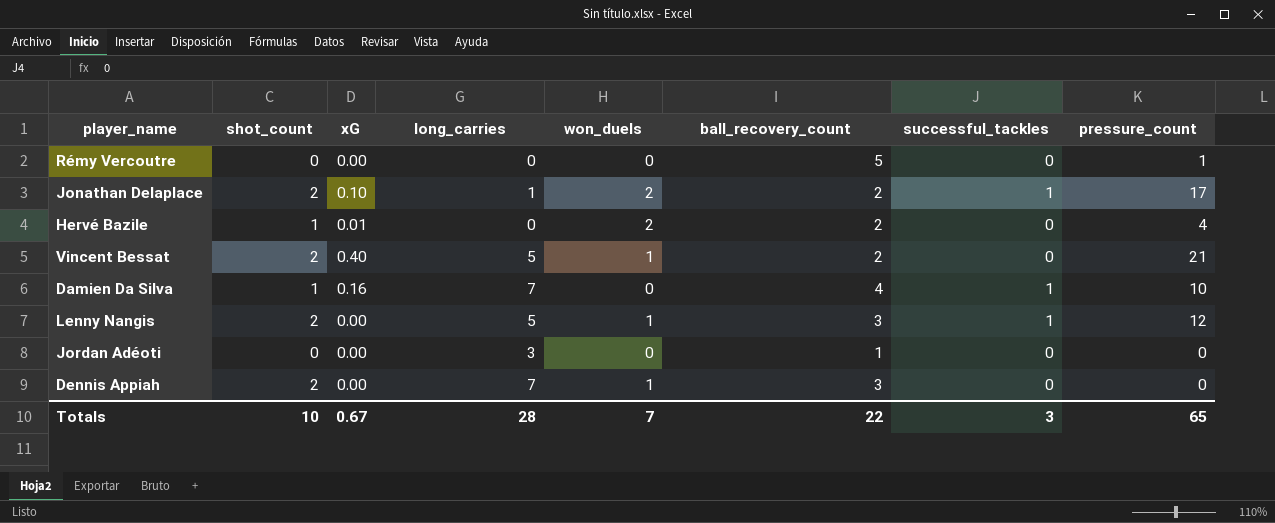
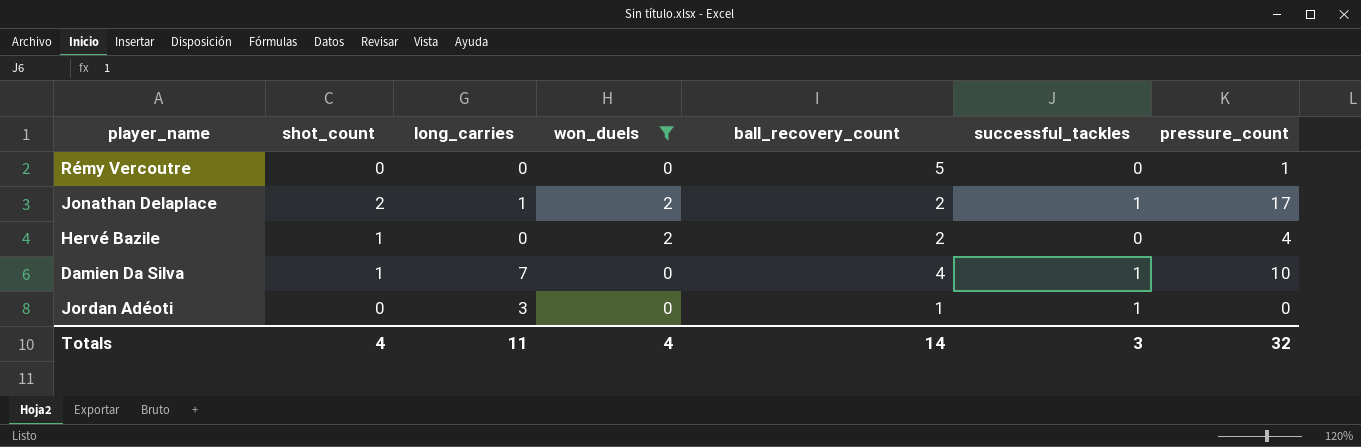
filter: none -> won_duels != 1
column xG | position: 3 -> none
Jordan Adéoti | successful_tackles: 0 -> 1
Totals | shot_count: 10 -> 4
Totals | long_carries: 28 -> 11
Totals | won_duels: 7 -> 4
Totals | ball_recovery_count: 22 -> 14
Totals | pressure_count: 65 -> 32

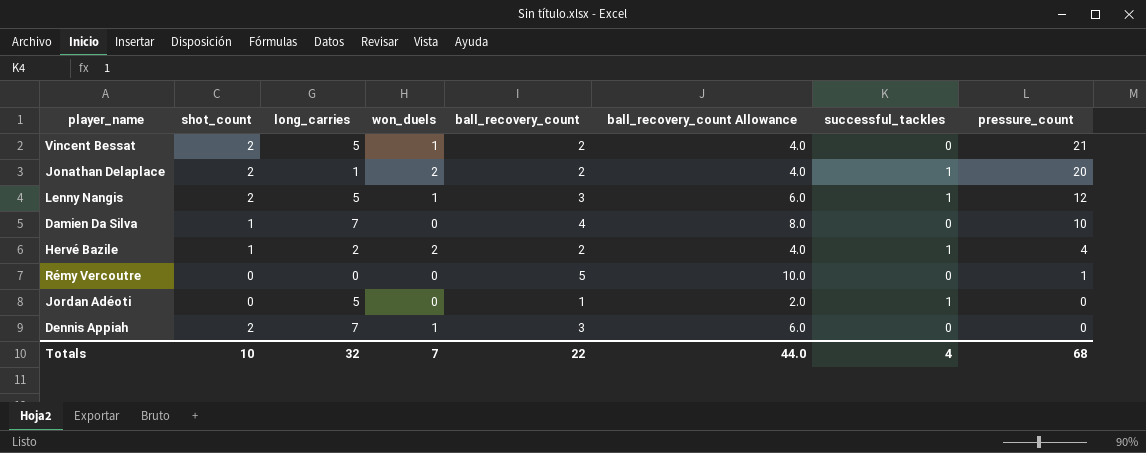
filter: won_duels != 1 -> none
row order: none -> pressure_count descending
column ball_recovery_count Allowance | formula: none -> [ball_recovery_count] * 2
Jonathan Delaplace | pressure_count: 17 -> 20
Damien Da Silva | successful_tackles: 1 -> 0
Hervé Bazile | long_carries: 0 -> 2
Hervé Bazile | successful_tackles: 0 -> 1
Jordan Adéoti | long_carries: 3 -> 5
Totals | shot_count: 4 -> 10
Totals | long_carries: 11 -> 32
Totals | won_duels: 4 -> 7
Totals | ball_recovery_count: 14 -> 22
Totals | successful_tackles: 3 -> 4
Totals | pressure_count: 32 -> 68

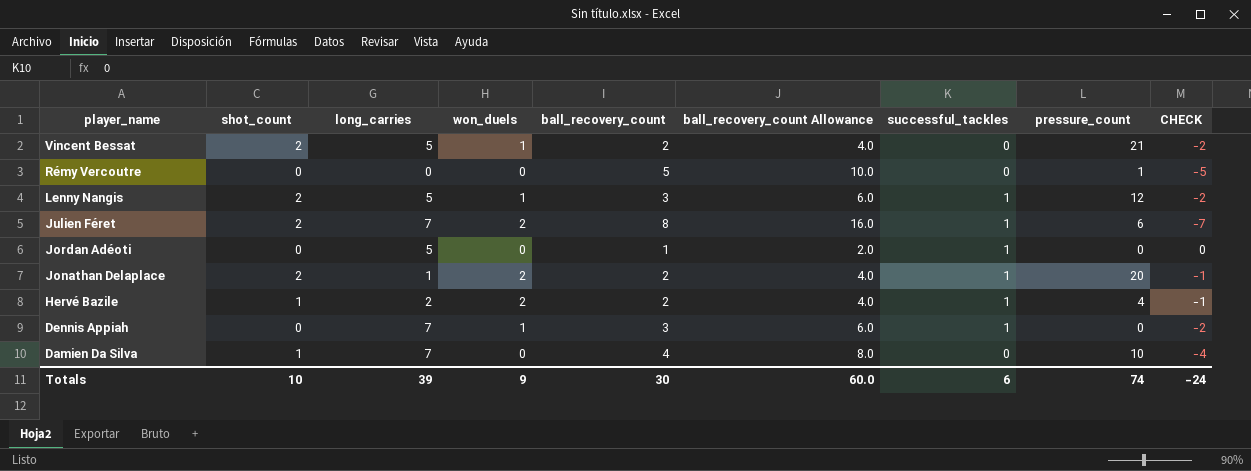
row order: pressure_count descending -> player_name descending
column CHECK | formula: none -> [successful_tackles] - [ball_recovery_count]
row Julien Féret: none -> 2 | 7 | 2 | 8 | 16.0 | 1 | 6 | -7
Dennis Appiah | shot_count: 2 -> 0
Dennis Appiah | successful_tackles: 0 -> 1
Totals | long_carries: 32 -> 39
Totals | won_duels: 7 -> 9
Totals | ball_recovery_count: 22 -> 30
Totals | ball_recovery_count Allowance: 44.0 -> 60.0
Totals | successful_tackles: 4 -> 6
Totals | pressure_count: 68 -> 74

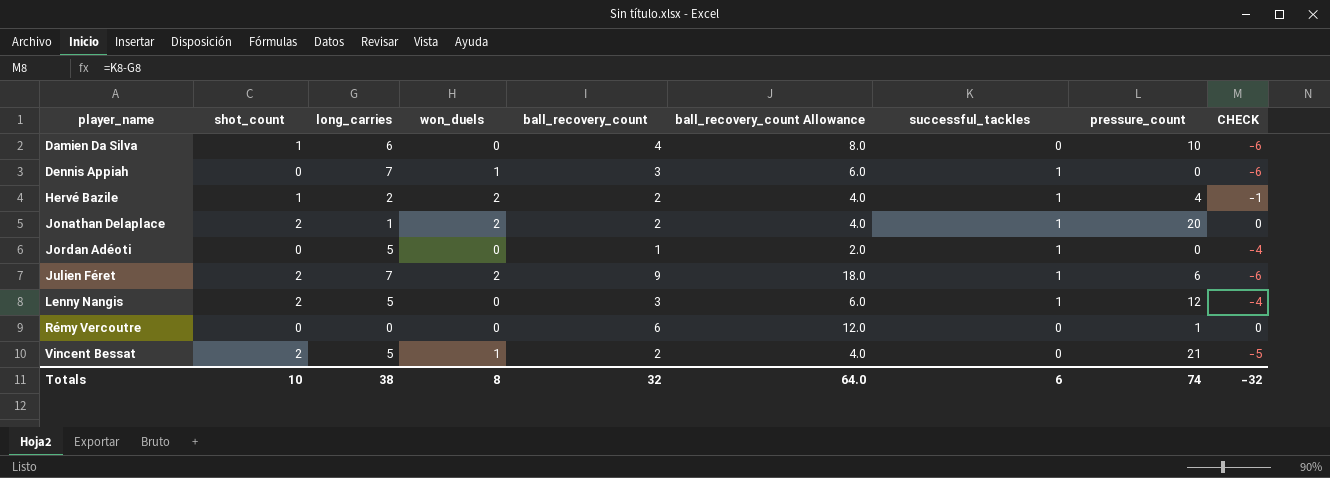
row order: player_name descending -> player_name ascending
column CHECK | formula: [successful_tackles] - [ball_recovery_count] -> [successful_tackles] - [long_carries]
Damien Da Silva | long_carries: 7 -> 6
Julien Féret | ball_recovery_count: 8 -> 9
Julien Féret | ball_recovery_count Allowance: 16.0 -> 18.0
Lenny Nangis | won_duels: 1 -> 0
Rémy Vercoutre | ball_recovery_count: 5 -> 6
Rémy Vercoutre | ball_recovery_count Allowance: 10.0 -> 12.0
Totals | long_carries: 39 -> 38
Totals | won_duels: 9 -> 8
Totals | ball_recovery_count: 30 -> 32
Totals | ball_recovery_count Allowance: 60.0 -> 64.0
Totals | CHECK: -24 -> -32

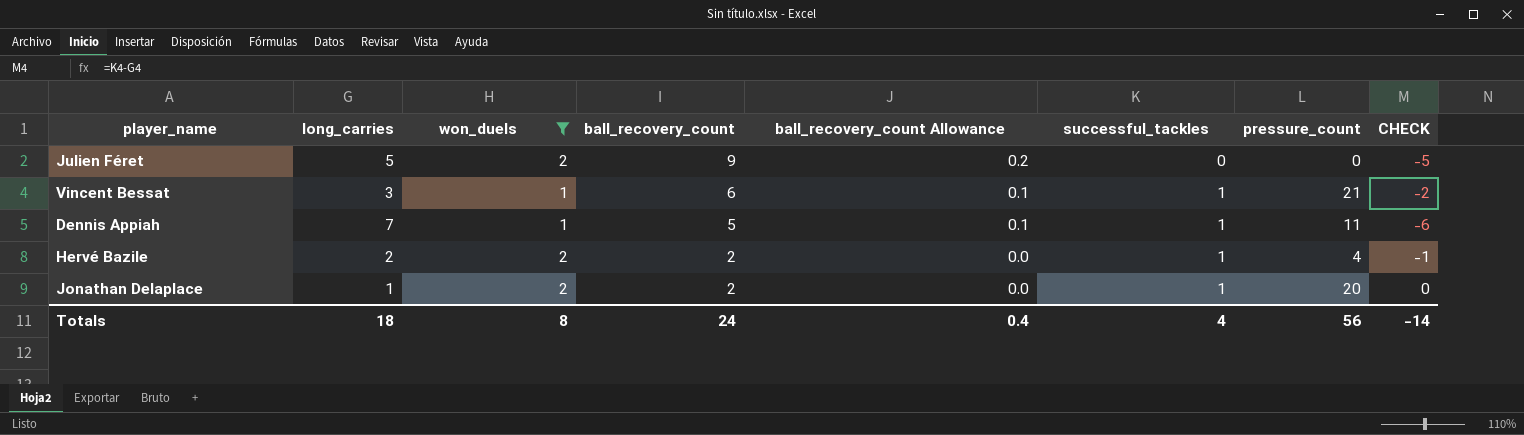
filter: none -> won_duels != 0
row order: player_name ascending -> ball_recovery_count descending
column shot_count | position: 2 -> none
column ball_recovery_count Allowance | formula: [ball_recovery_count] * 2 -> [ball_recovery_count] * 0.02
Julien Féret | long_carries: 7 -> 5
Julien Féret | successful_tackles: 1 -> 0
Julien Féret | pressure_count: 6 -> 0
Julien Féret | CHECK: -6 -> -5
Vincent Bessat | long_carries: 5 -> 3
Vincent Bessat | ball_recovery_count: 2 -> 6
Vincent Bessat | successful_tackles: 0 -> 1
Vincent Bessat | CHECK: -5 -> -2
Dennis Appiah | ball_recovery_count: 3 -> 5
Dennis Appiah | pressure_count: 0 -> 11
Totals | long_carries: 38 -> 18
Totals | ball_recovery_count: 32 -> 24
Totals | ball_recovery_count Allowance: 64.0 -> 0.4
Totals | successful_tackles: 6 -> 4
Totals | pressure_count: 74 -> 56
Totals | CHECK: -32 -> -14

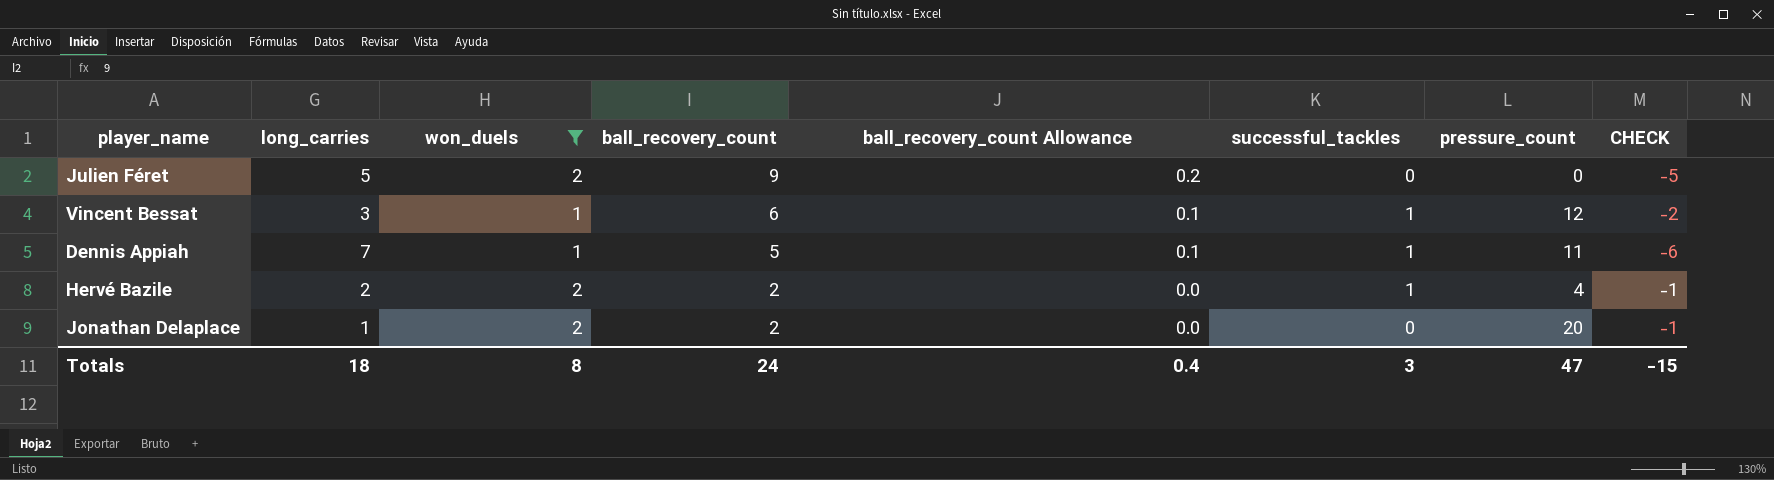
Vincent Bessat | pressure_count: 21 -> 12
Jonathan Delaplace | successful_tackles: 1 -> 0
Jonathan Delaplace | CHECK: 0 -> -1
Totals | successful_tackles: 4 -> 3
Totals | pressure_count: 56 -> 47
Totals | CHECK: -14 -> -15

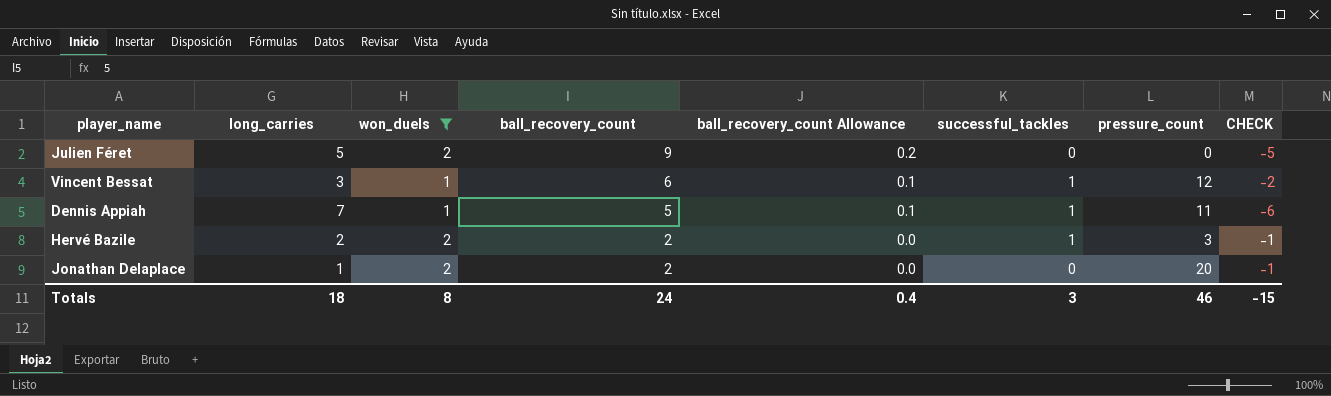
Hervé Bazile | pressure_count: 4 -> 3
Totals | pressure_count: 47 -> 46

